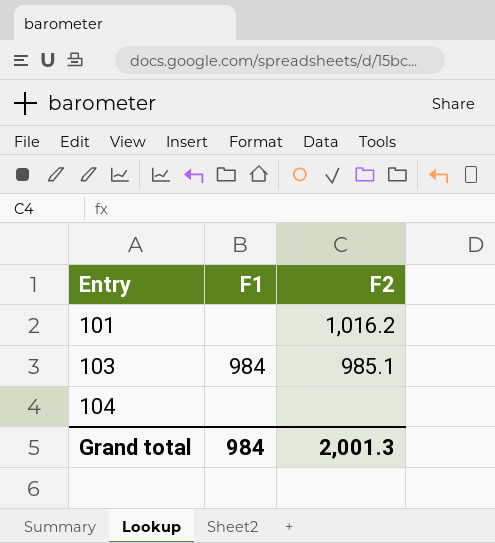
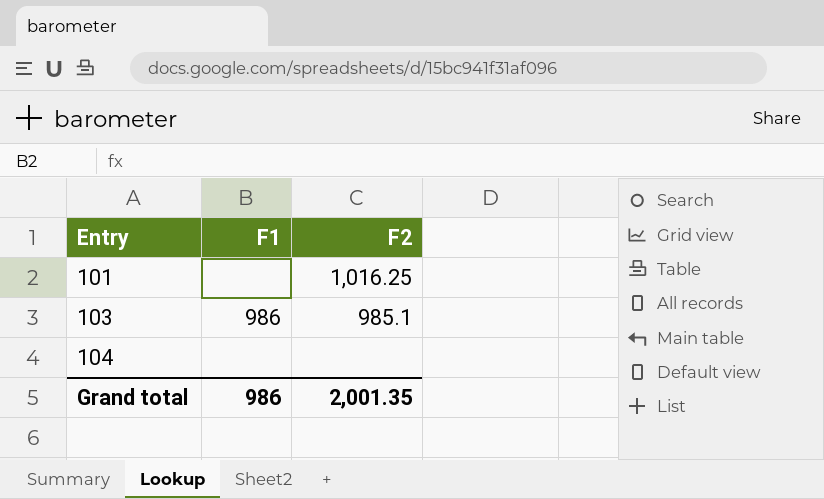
101 | F2: 1,016.2 -> 1,016.25
103 | F1: 984 -> 986
Grand total | F1: 984 -> 986
Grand total | F2: 2,001.3 -> 2,001.35

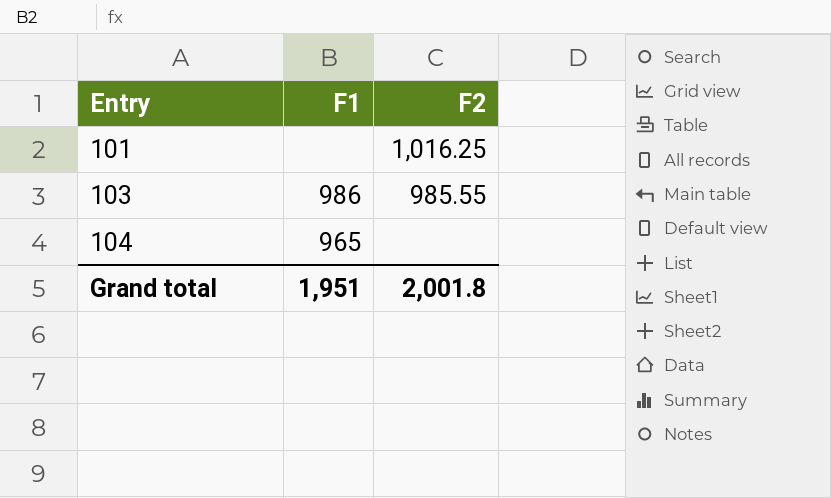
103 | F2: 985.1 -> 985.55
104 | F1: none -> 965
Grand total | F1: 986 -> 1,951
Grand total | F2: 2,001.35 -> 2,001.8

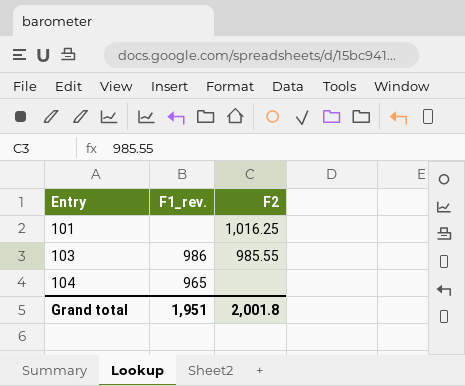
column name: F1 -> F1_rev.

